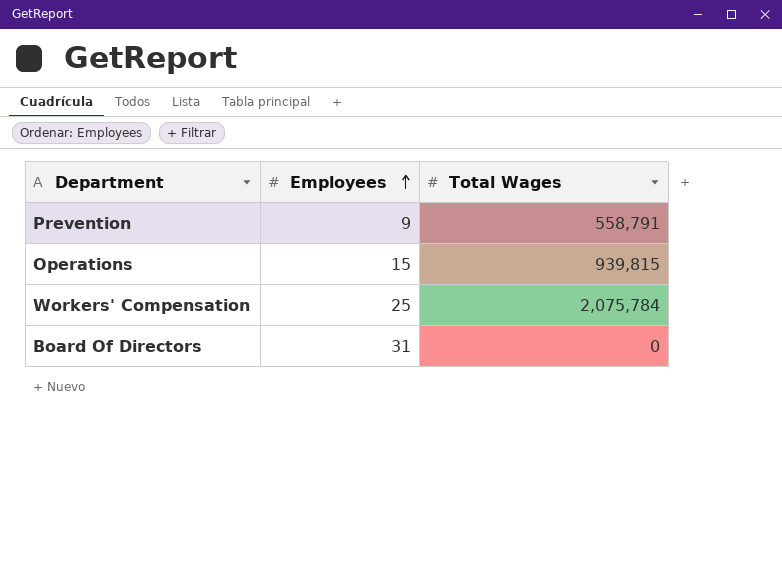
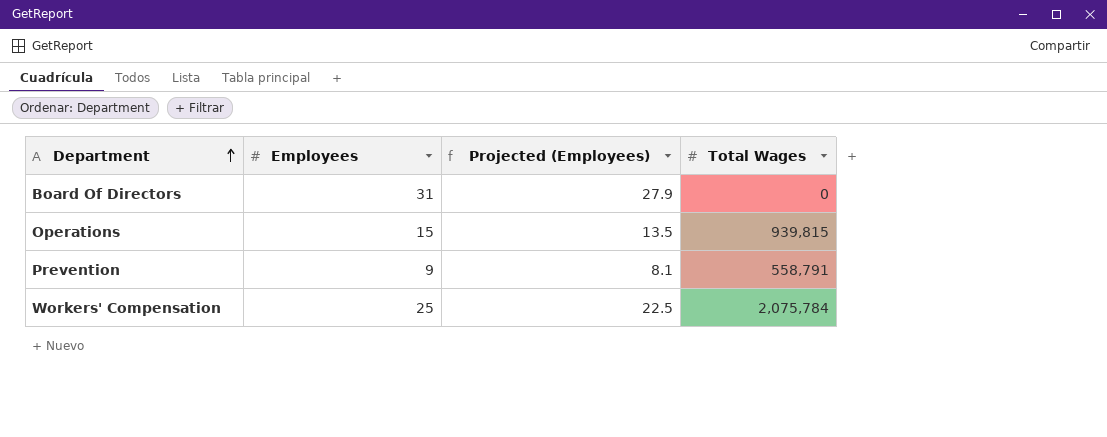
row order: Employees ascending -> Department ascending
column Projected (Employees) | formula: none -> [Employees] * 0.9

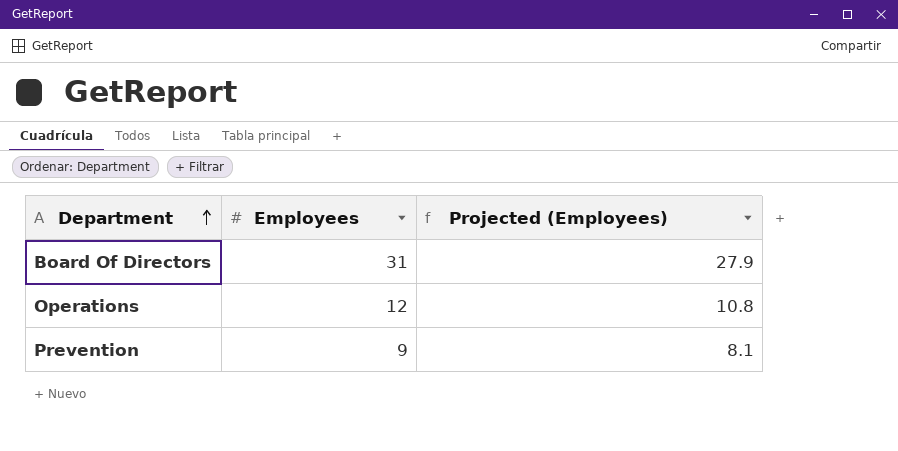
column Total Wages | position: 4 -> none
row Workers' Compensation: 25 | 22.5 | 2,075,784 -> none
Operations | Employees: 15 -> 12
Operations | Projected (Employees): 13.5 -> 10.8

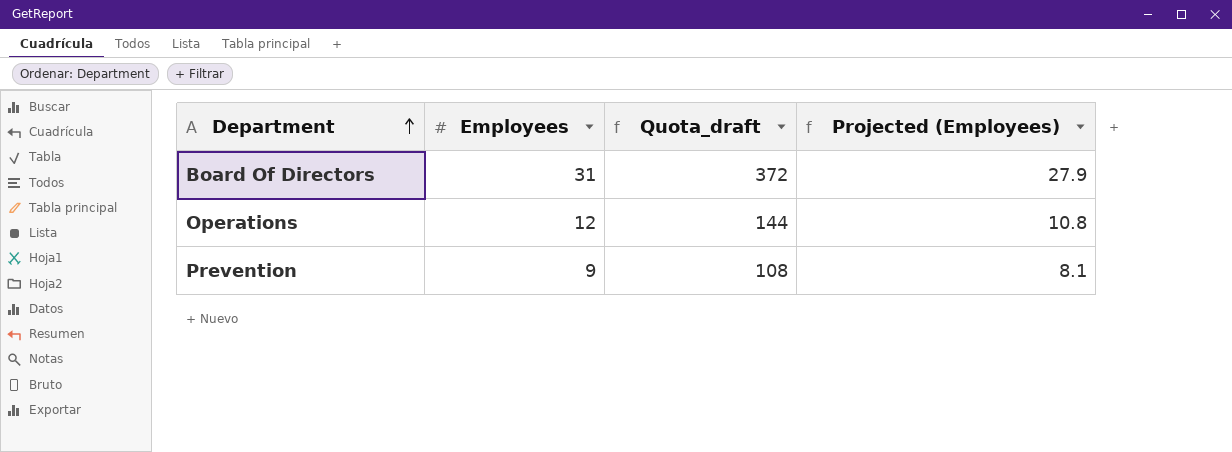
column Quota_draft | formula: none -> [Employees] * 12

